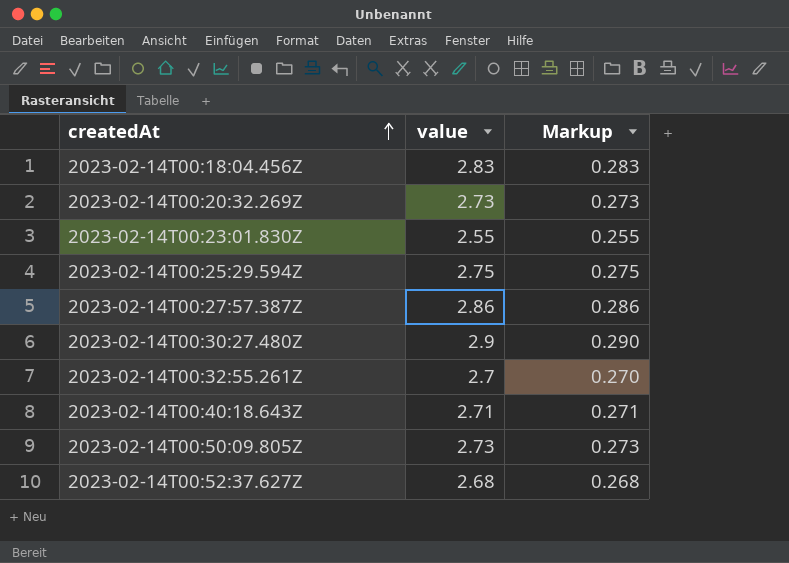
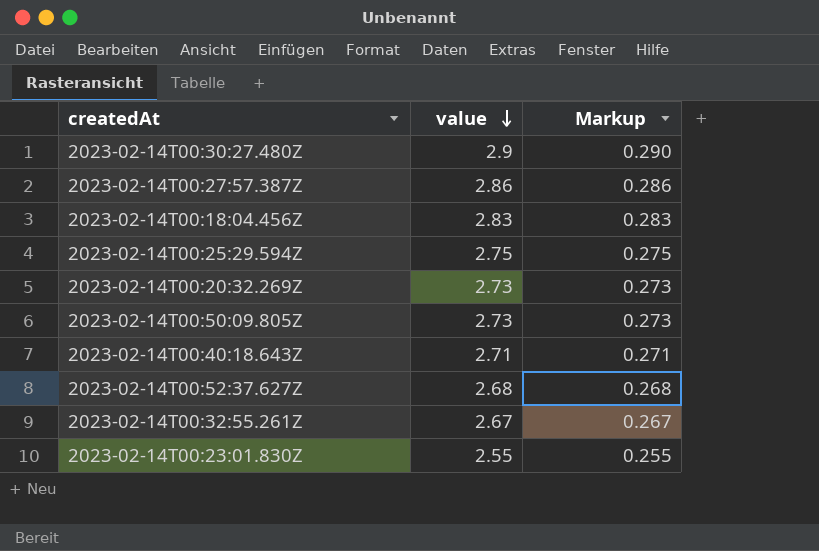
row order: createdAt ascending -> value descending
2023-02-14T00:32:55.261Z | value: 2.7 -> 2.67
2023-02-14T00:32:55.261Z | Markup: 0.270 -> 0.267

